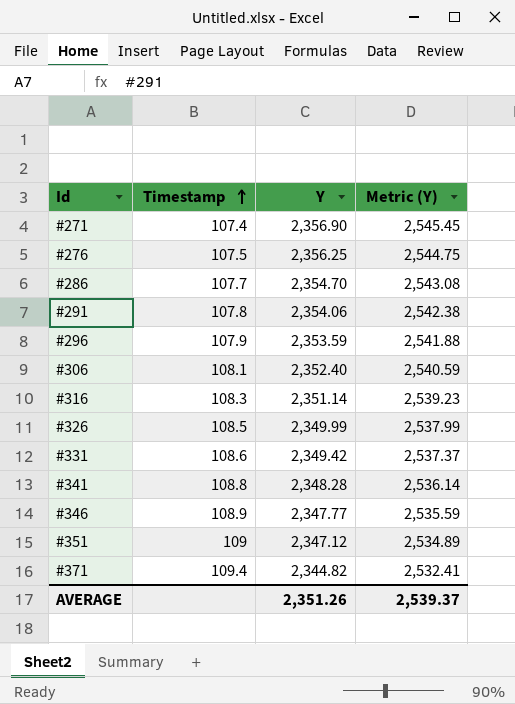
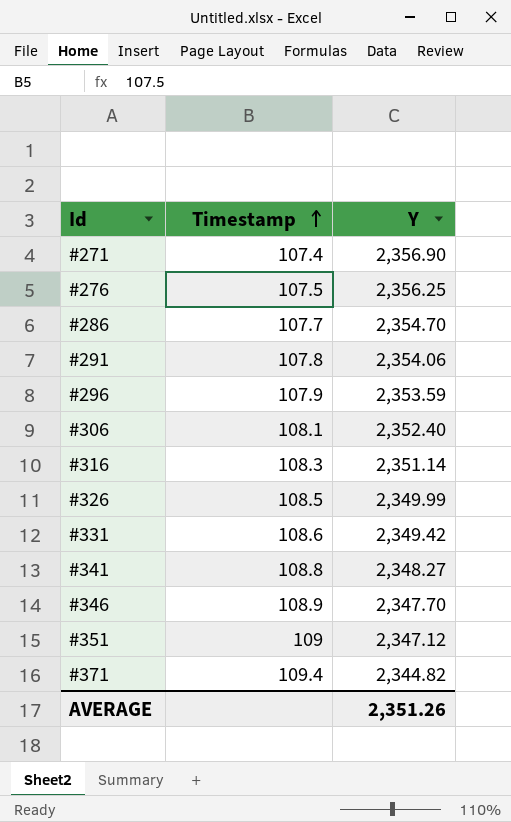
column Metric (Y) | formula: [Y] * 1.08 -> none
#341 | Y: 2,348.28 -> 2,348.27
#346 | Y: 2,347.77 -> 2,347.70

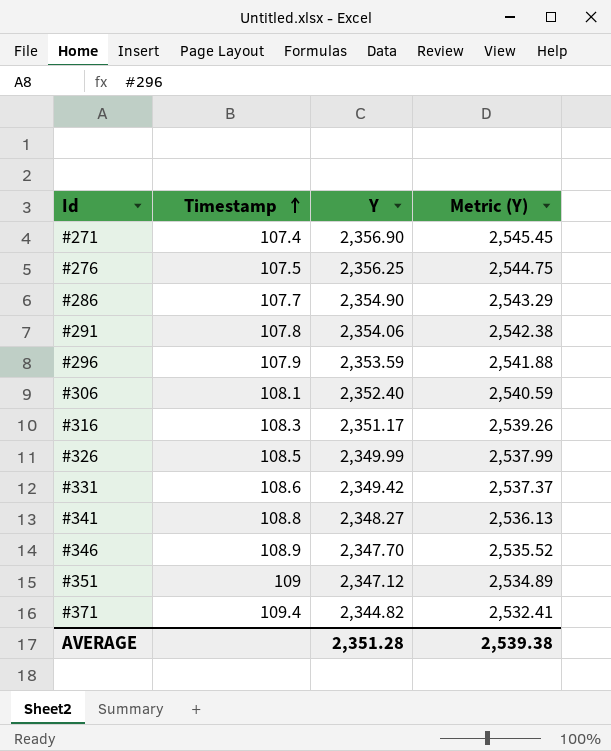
column Metric (Y) | formula: none -> [Y] * 1.08
#286 | Y: 2,354.70 -> 2,354.90
#316 | Y: 2,351.14 -> 2,351.17
AVERAGE | Y: 2,351.26 -> 2,351.28

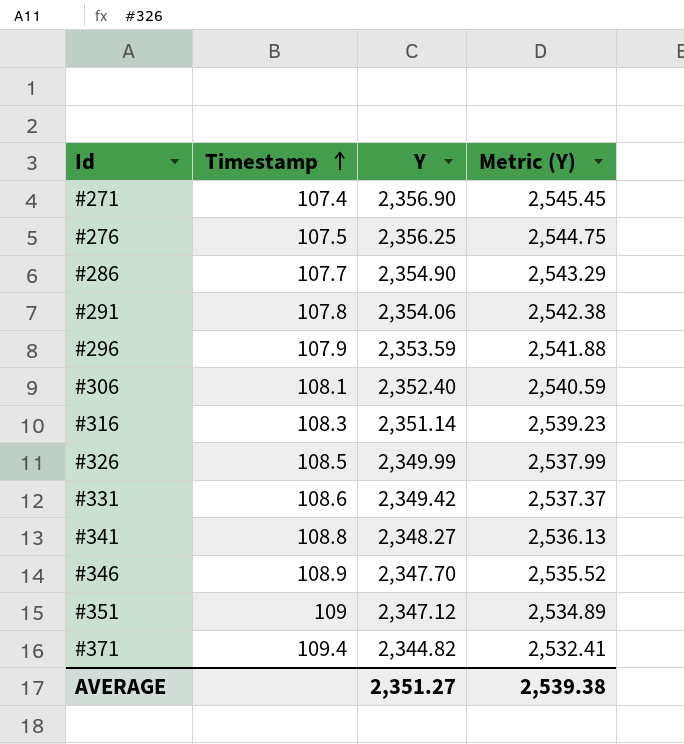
#316 | Y: 2,351.17 -> 2,351.14
#316 | Metric (Y): 2,539.26 -> 2,539.23
AVERAGE | Y: 2,351.28 -> 2,351.27

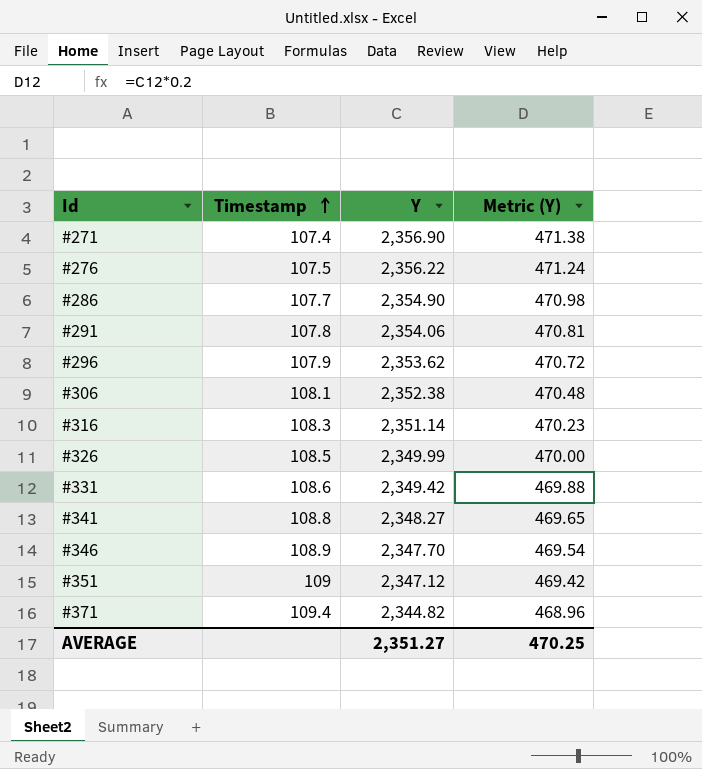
column Metric (Y) | formula: [Y] * 1.08 -> [Y] * 0.2
#276 | Y: 2,356.25 -> 2,356.22
#296 | Y: 2,353.59 -> 2,353.62
#306 | Y: 2,352.40 -> 2,352.38
AVERAGE | Metric (Y): 2,539.38 -> 470.25

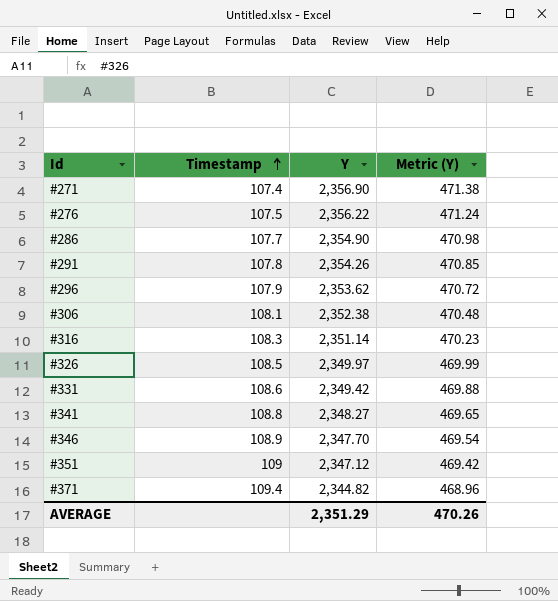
#291 | Y: 2,354.06 -> 2,354.26
#291 | Metric (Y): 470.81 -> 470.85
#326 | Y: 2,349.99 -> 2,349.97
#326 | Metric (Y): 470.00 -> 469.99
AVERAGE | Y: 2,351.27 -> 2,351.29
AVERAGE | Metric (Y): 470.25 -> 470.26

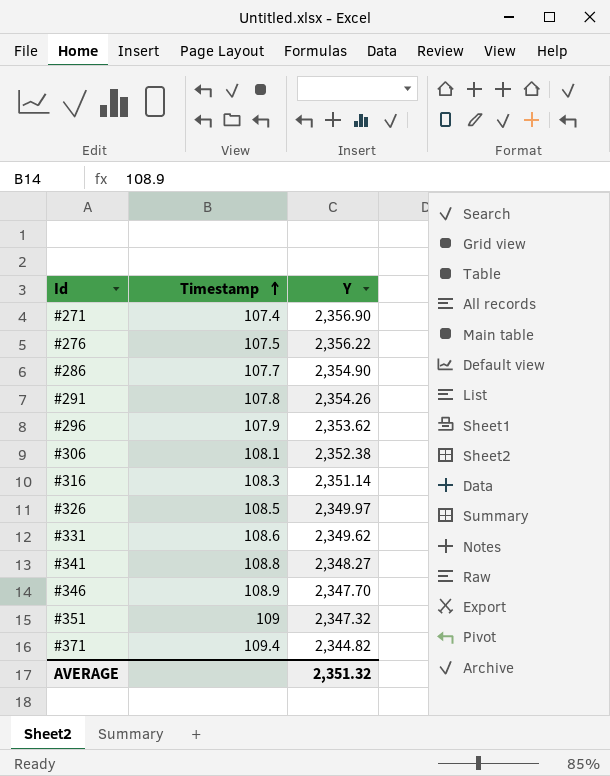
column Metric (Y) | formula: [Y] * 0.2 -> none
#331 | Y: 2,349.42 -> 2,349.62
#351 | Y: 2,347.12 -> 2,347.32
AVERAGE | Y: 2,351.29 -> 2,351.32

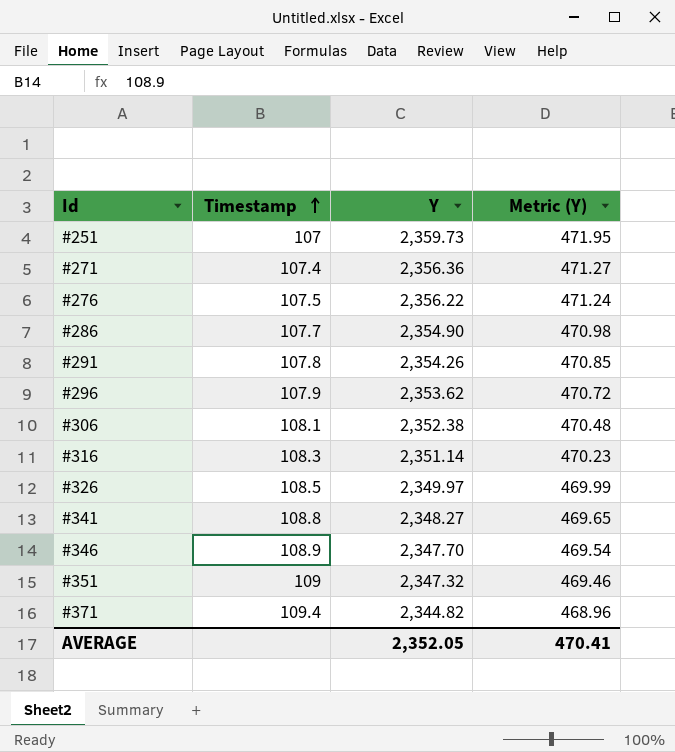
column Metric (Y) | formula: none -> [Y] * 0.2
row #331: 108.6 | 2,349.62 -> none
row #251: none -> 107 | 2,359.73 | 471.95
#271 | Y: 2,356.90 -> 2,356.36
AVERAGE | Y: 2,351.32 -> 2,352.05

